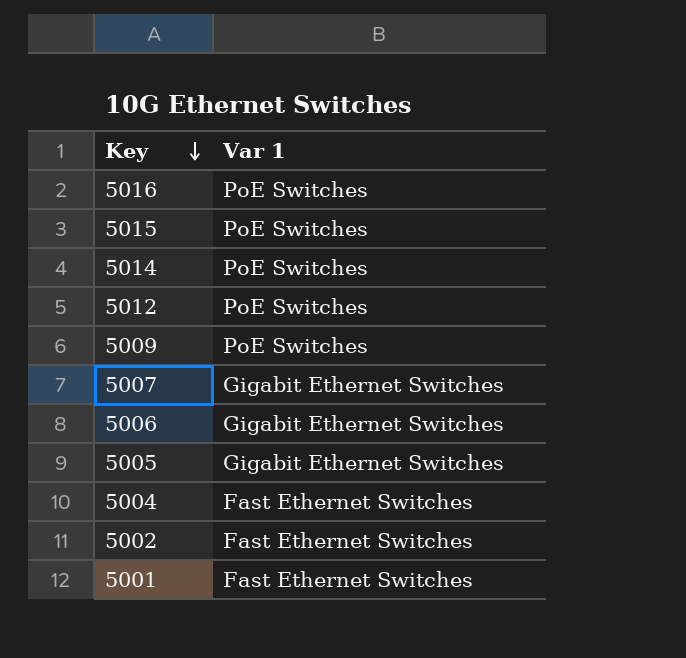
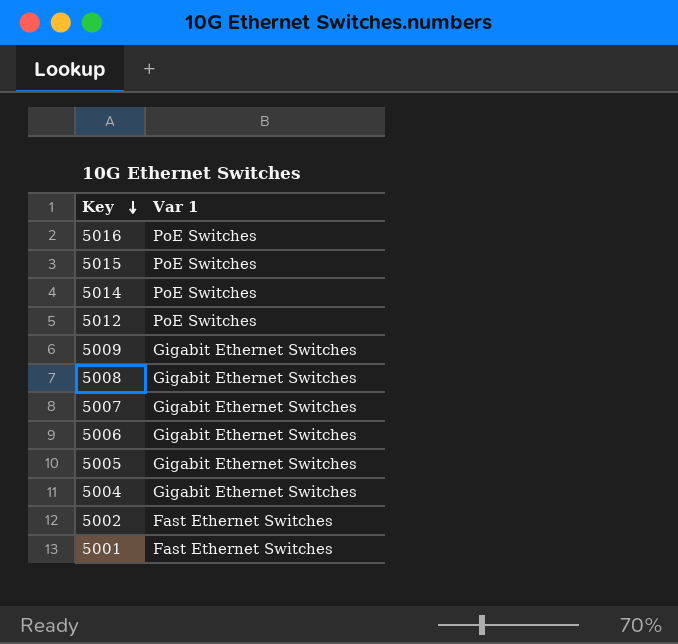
5009 | Var 1: PoE Switches -> Gigabit Ethernet Switches
row 5008: none -> Gigabit Ethernet Switches
5004 | Var 1: Fast Ethernet Switches -> Gigabit Ethernet Switches

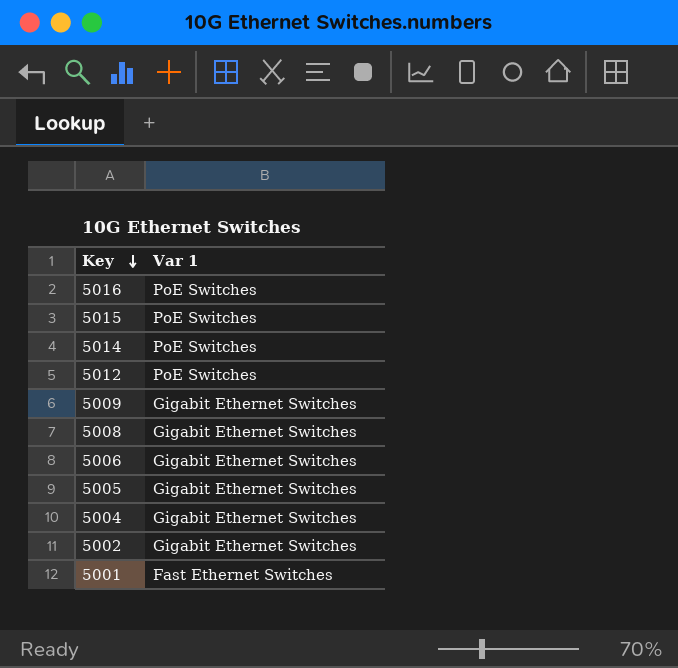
row 5007: Gigabit Ethernet Switches -> none
5002 | Var 1: Fast Ethernet Switches -> Gigabit Ethernet Switches

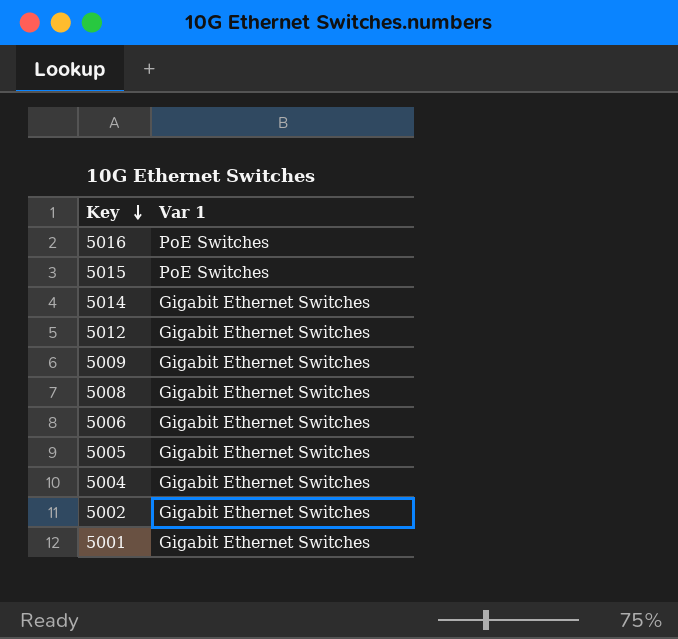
5014 | Var 1: PoE Switches -> Gigabit Ethernet Switches
5012 | Var 1: PoE Switches -> Gigabit Ethernet Switches
5001 | Var 1: Fast Ethernet Switches -> Gigabit Ethernet Switches

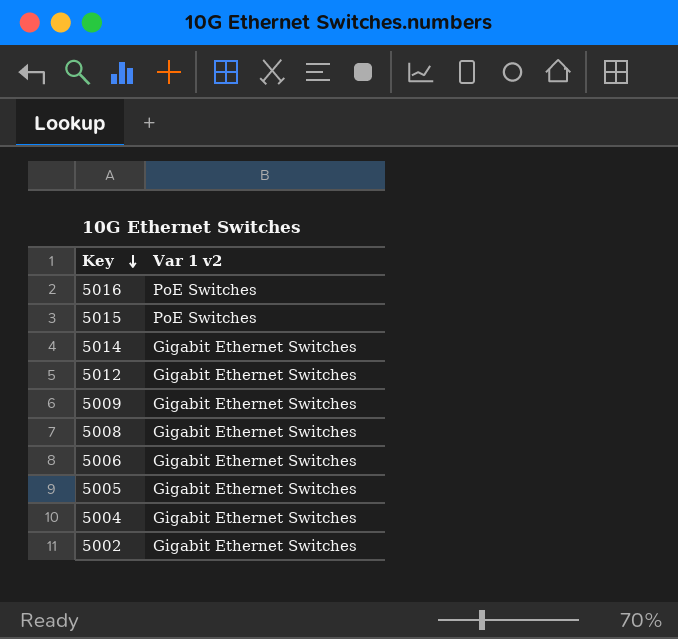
column name: Var 1 -> Var 1 v2
row 5001: Gigabit Ethernet Switches -> none

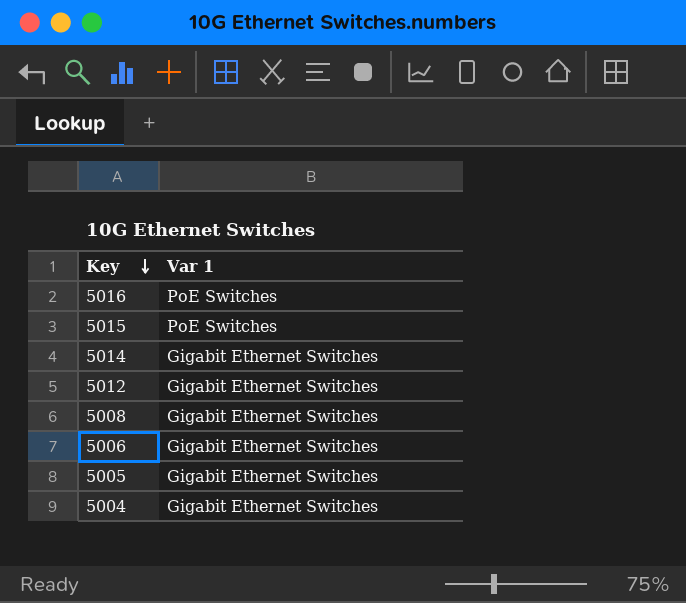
column name: Var 1 v2 -> Var 1
row 5009: Gigabit Ethernet Switches -> none
row 5002: Gigabit Ethernet Switches -> none

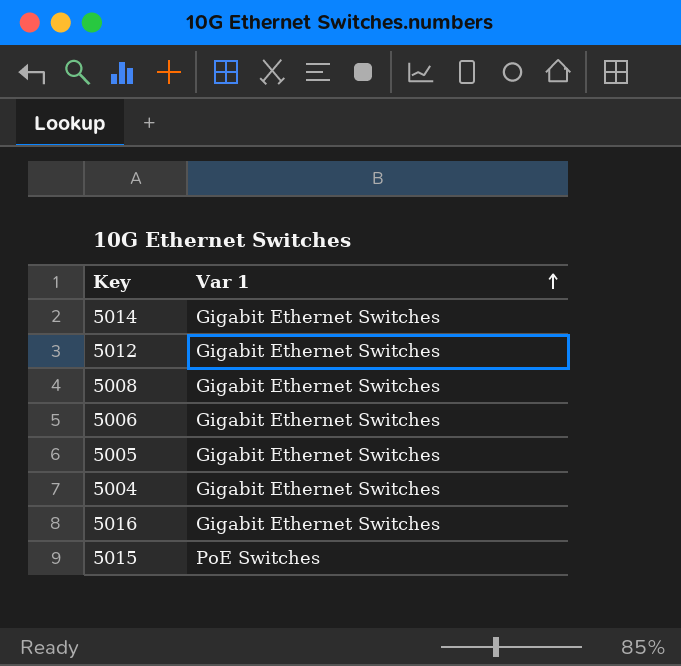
row order: Key descending -> Var 1 ascending
5016 | Var 1: PoE Switches -> Gigabit Ethernet Switches

